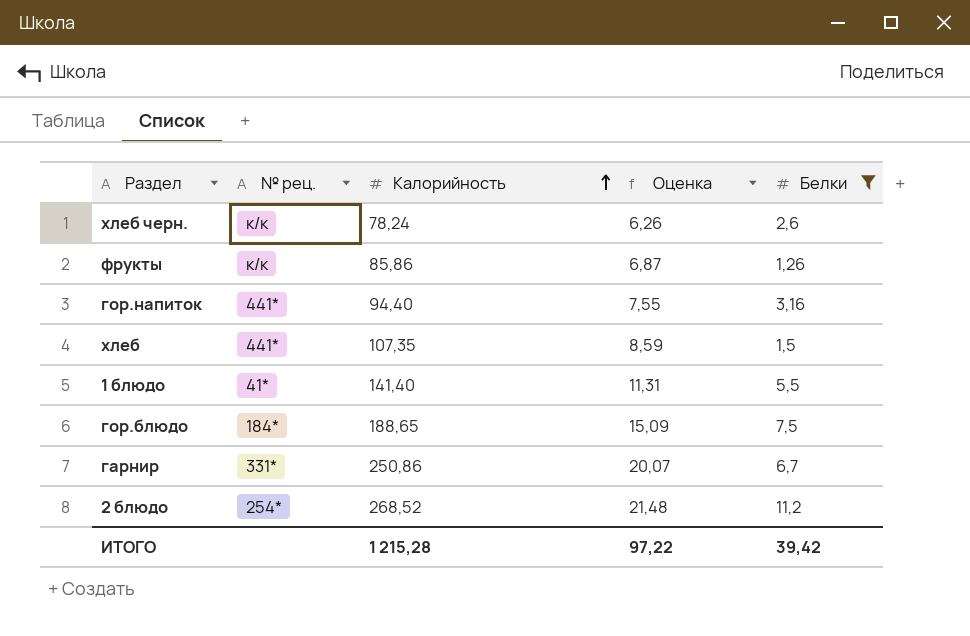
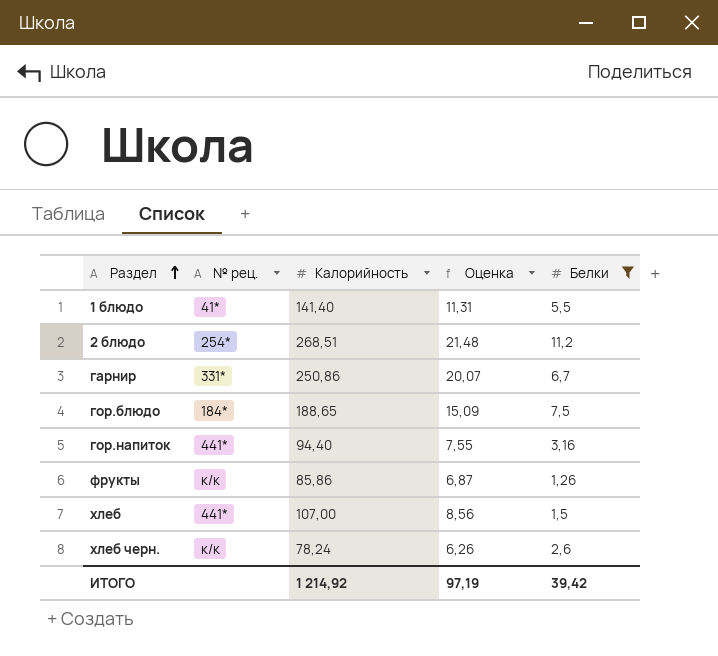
row order: Калорийность ascending -> Раздел ascending
2 блюдо | Калорийность: 268,52 -> 268,51
хлеб | Калорийность: 107,35 -> 107,00
хлеб | Оценка: 8,59 -> 8,56
ИТОГО | Калорийность: 1 215,28 -> 1 214,92
ИТОГО | Оценка: 97,22 -> 97,19

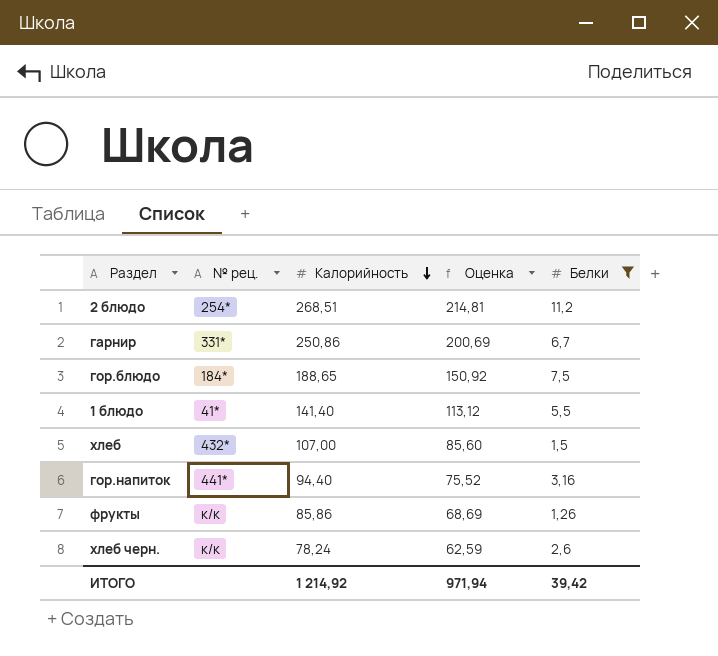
row order: Раздел ascending -> Калорийность descending
column Оценка | formula: [Калорийность] * 0,08 -> [Калорийность] * 0,8
хлеб | № рец.: 441* -> 432*
ИТОГО | Оценка: 97,19 -> 971,94

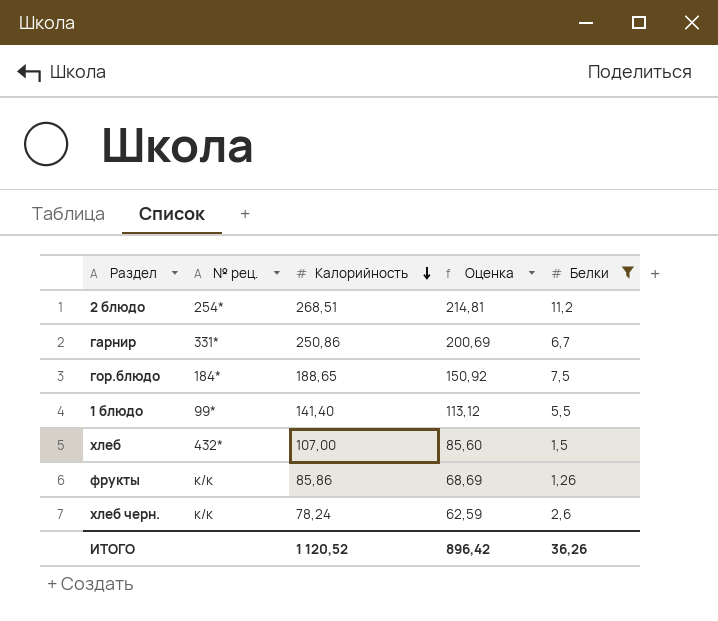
row гор.напиток: 441* | 94,40 | 75,52 | 3,16 -> none
1 блюдо | № рец.: 41* -> 99*
ИТОГО | Калорийность: 1 214,92 -> 1 120,52
ИТОГО | Оценка: 971,94 -> 896,42
ИТОГО | Белки: 39,42 -> 36,26

